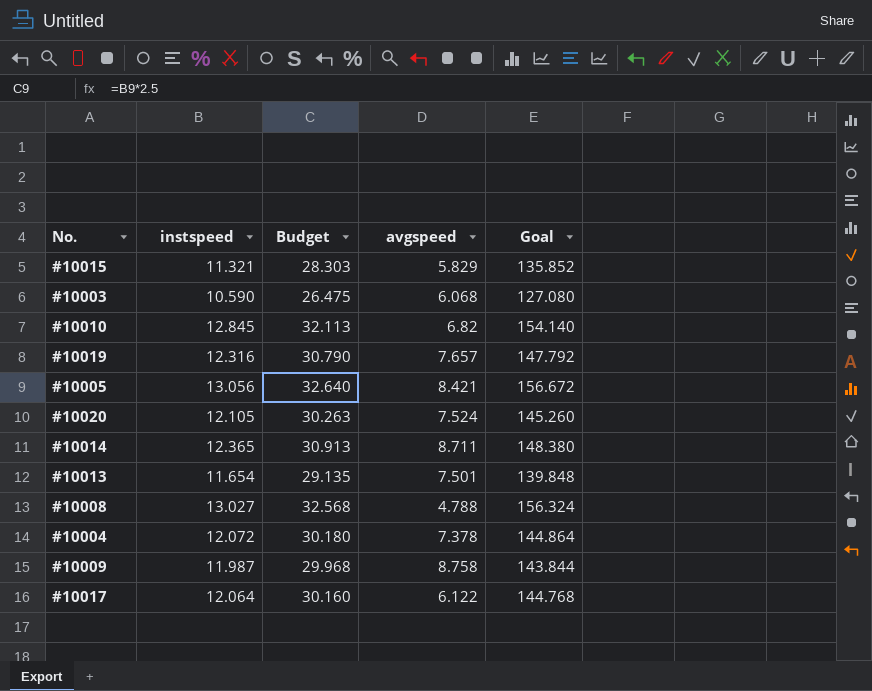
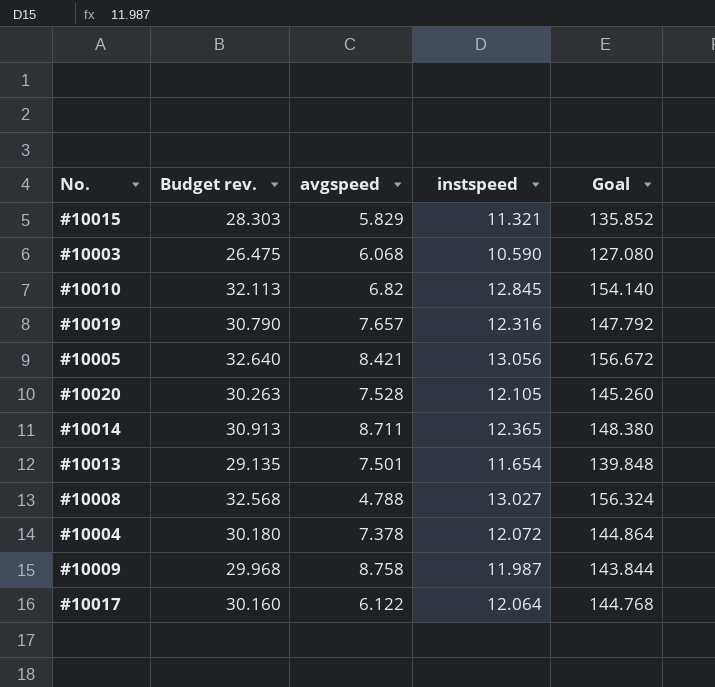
column name: Budget -> Budget rev.
column instspeed | position: 2 -> 4
#10020 | avgspeed: 7.524 -> 7.528

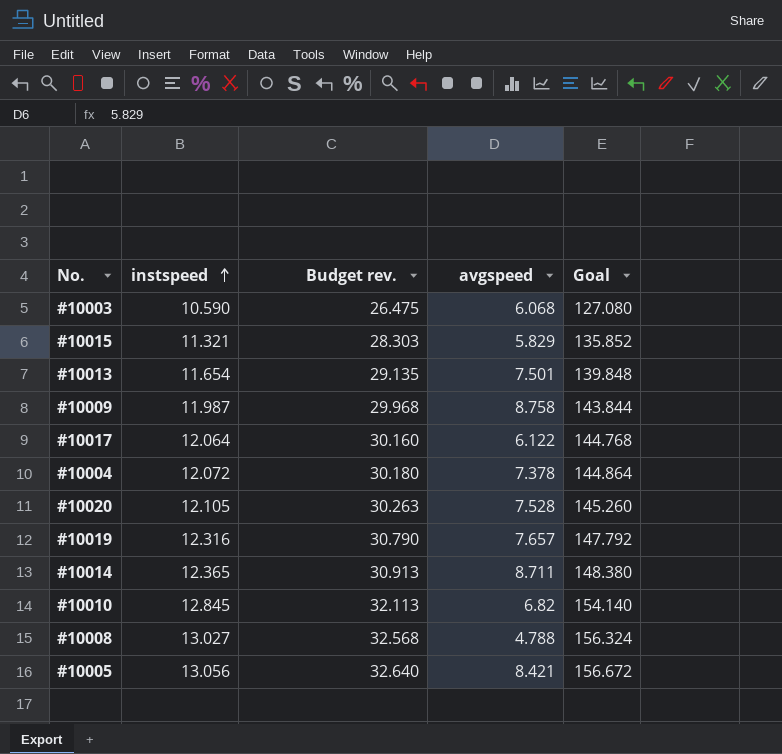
row order: none -> instspeed ascending
column instspeed | position: 4 -> 2

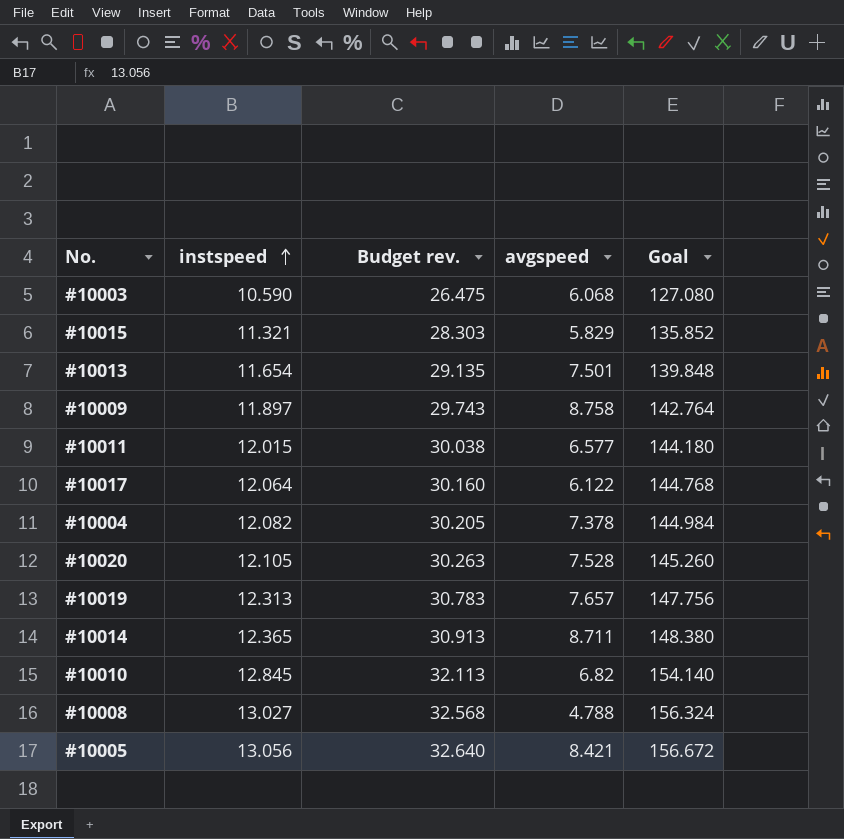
#10009 | instspeed: 11.987 -> 11.897
#10009 | Budget rev.: 29.968 -> 29.743
#10009 | Goal: 143.844 -> 142.764
row #10011: none -> 12.015 | 30.038 | 6.577 | 144.180
#10004 | instspeed: 12.072 -> 12.082
#10004 | Budget rev.: 30.180 -> 30.205
#10004 | Goal: 144.864 -> 144.984
#10019 | instspeed: 12.316 -> 12.313
#10019 | Budget rev.: 30.790 -> 30.783
#10019 | Goal: 147.792 -> 147.756

